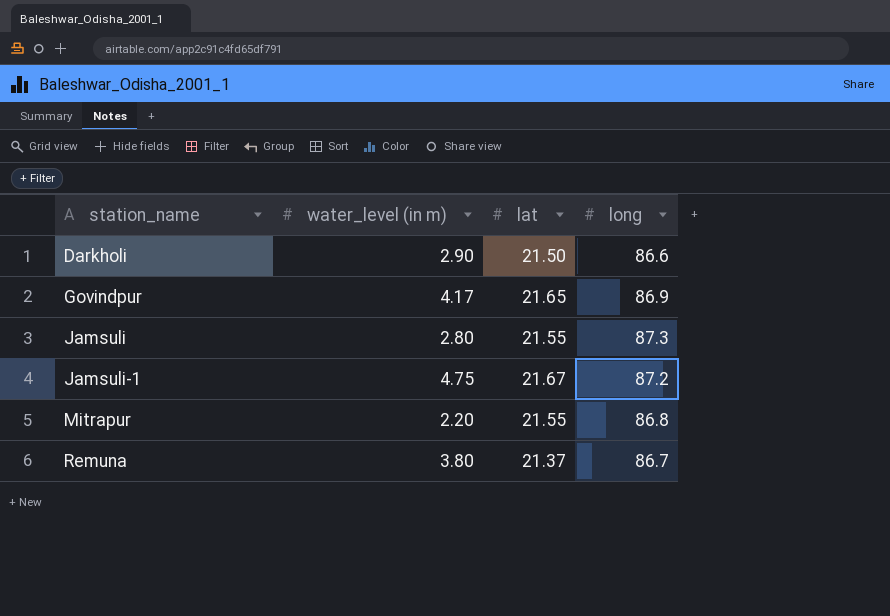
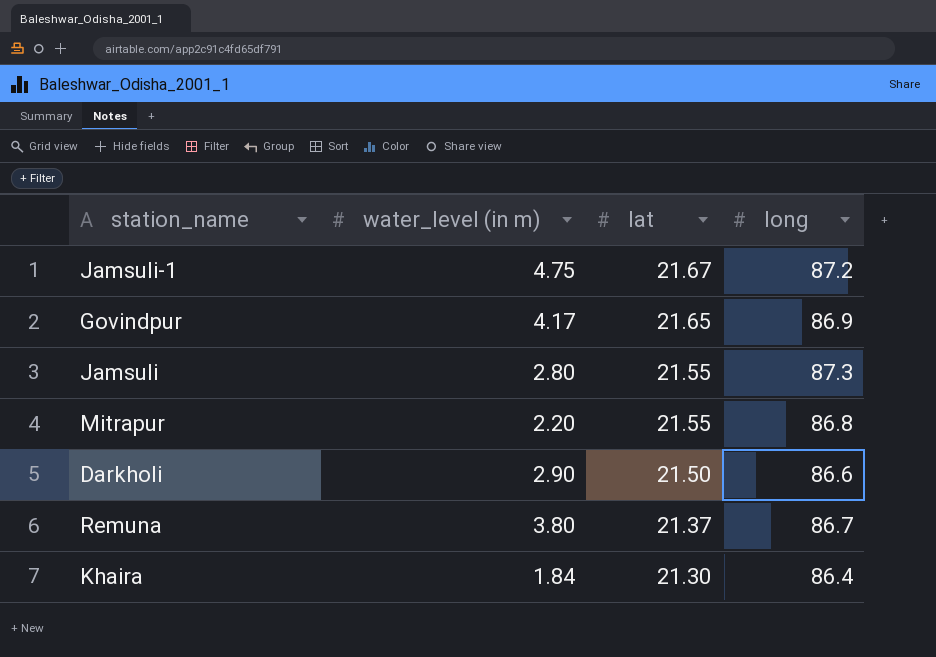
row order: station_name ascending -> lat descending
row Khaira: none -> 1.84 | 21.30 | 86.4

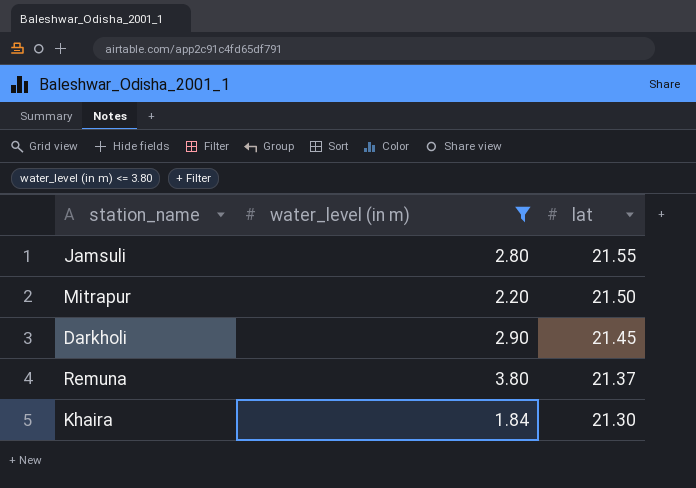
filter: none -> water_level (in m) <= 3.80
column long | position: 4 -> none
Mitrapur | lat: 21.55 -> 21.50
Darkholi | lat: 21.50 -> 21.45

